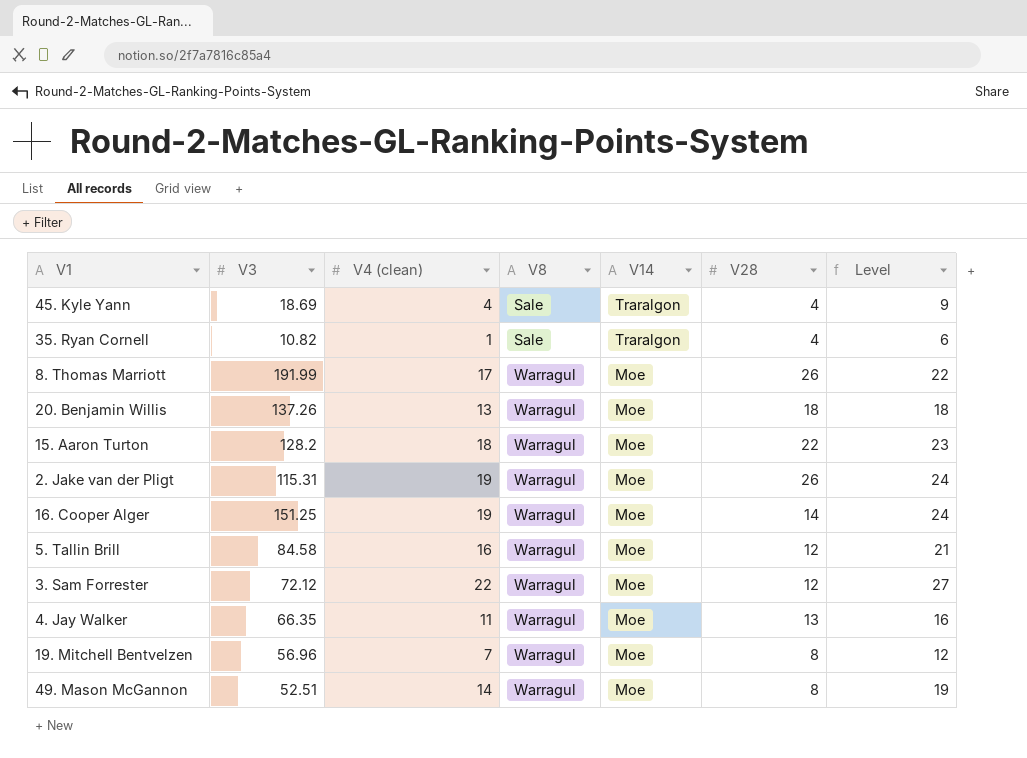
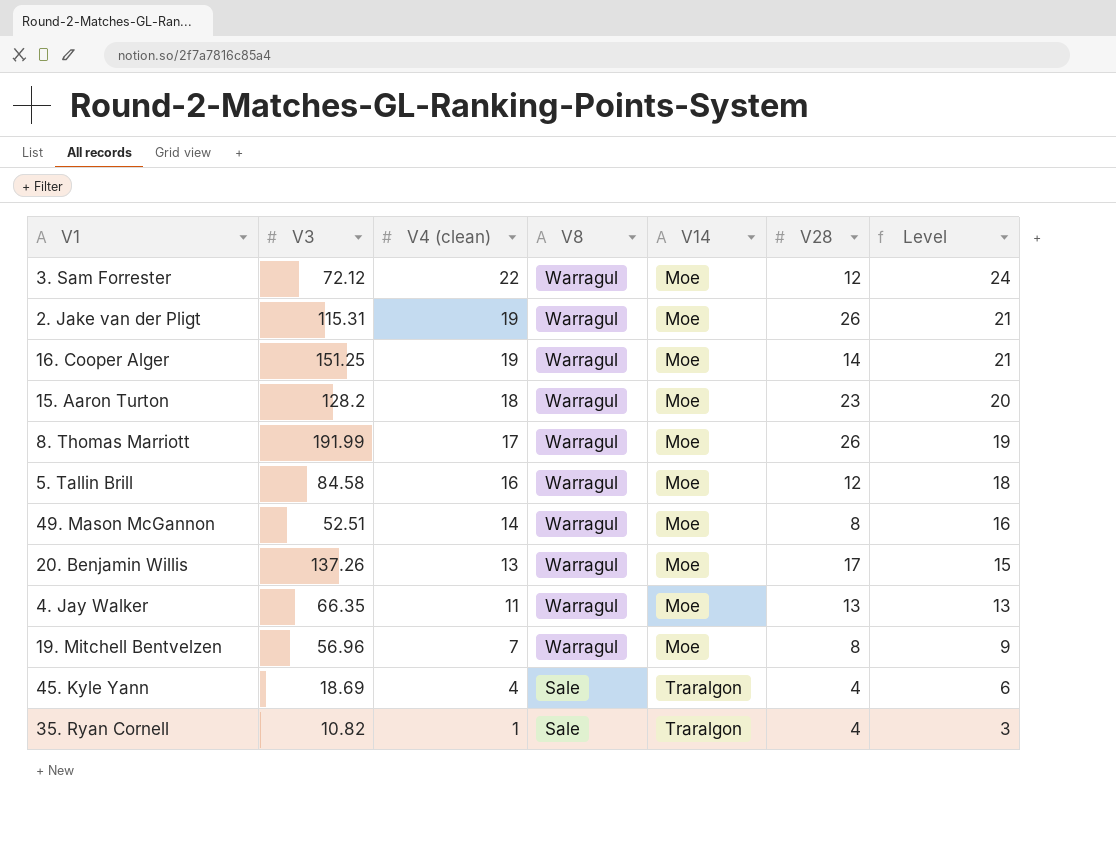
row order: V8 ascending -> V4 (clean) descending
column Level | formula: [V4 (clean)] + 5 -> [V4 (clean)] + 2
15. Aaron Turton | V28: 22 -> 23
20. Benjamin Willis | V28: 18 -> 17

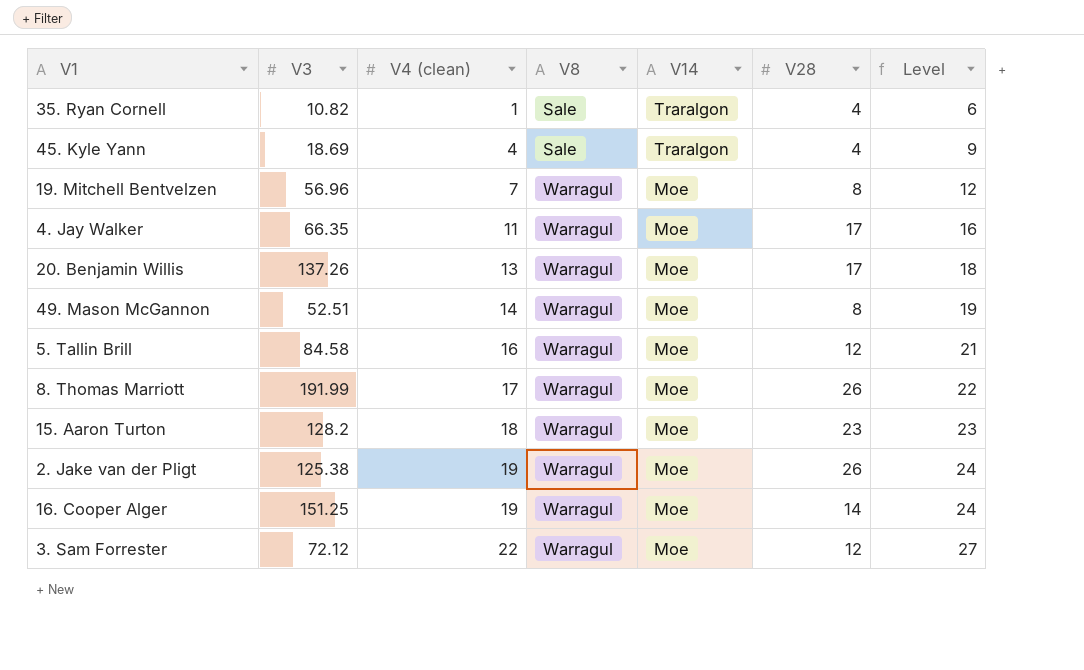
row order: V4 (clean) descending -> V4 (clean) ascending
column Level | formula: [V4 (clean)] + 2 -> [V4 (clean)] + 5
4. Jay Walker | V28: 13 -> 17
2. Jake van der Pligt | V3: 115.31 -> 125.38

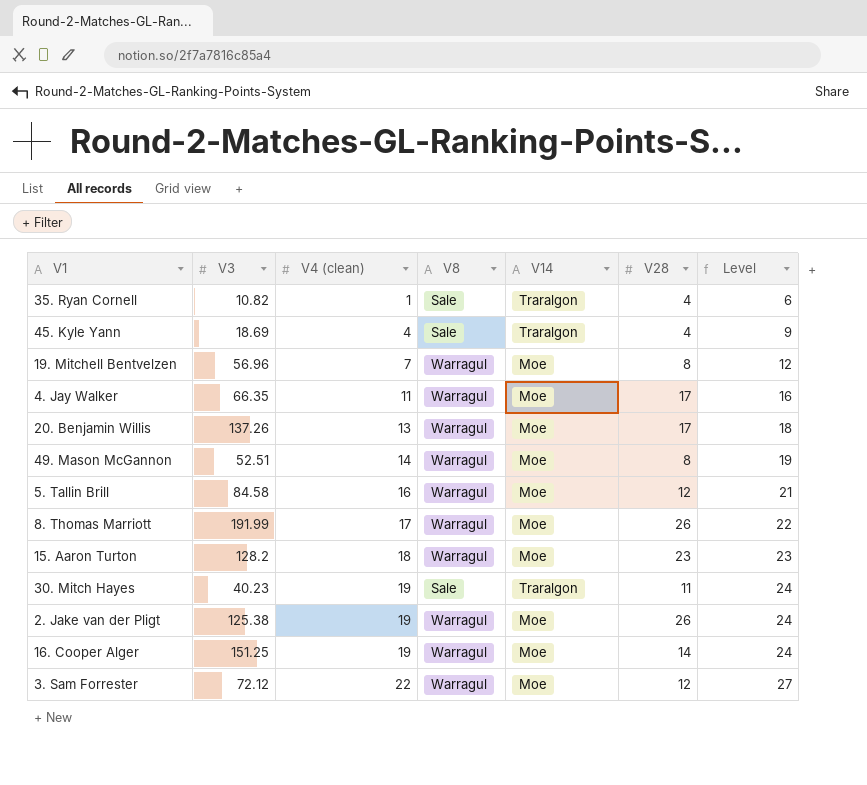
row 30. Mitch Hayes: none -> 40.23 | 19 | Sale | Traralgon | 11 | 24

